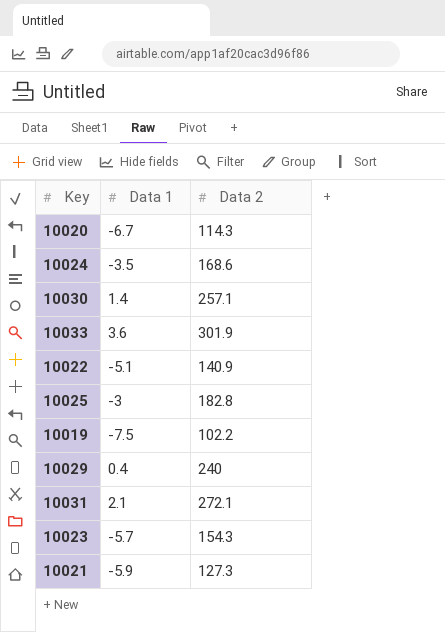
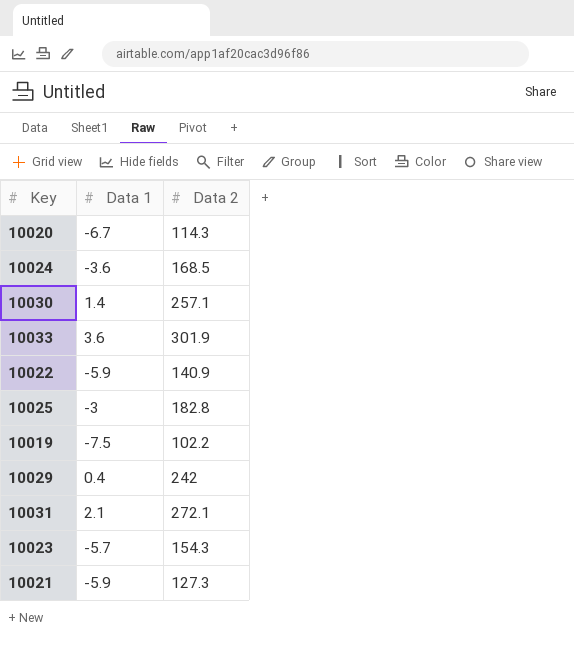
10024 | Data 1: -3.5 -> -3.6
10024 | Data 2: 168.6 -> 168.5
10022 | Data 1: -5.1 -> -5.9
10029 | Data 2: 240 -> 242

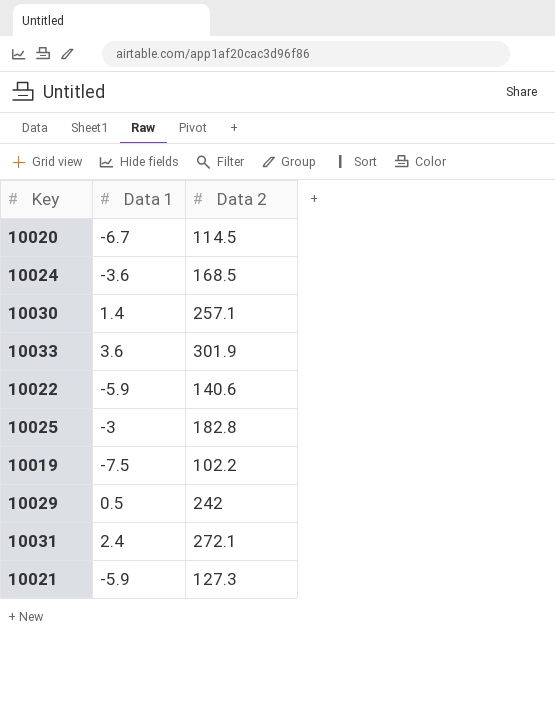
row 10023: -5.7 | 154.3 -> none
10020 | Data 2: 114.3 -> 114.5
10022 | Data 2: 140.9 -> 140.6
10029 | Data 1: 0.4 -> 0.5
10031 | Data 1: 2.1 -> 2.4

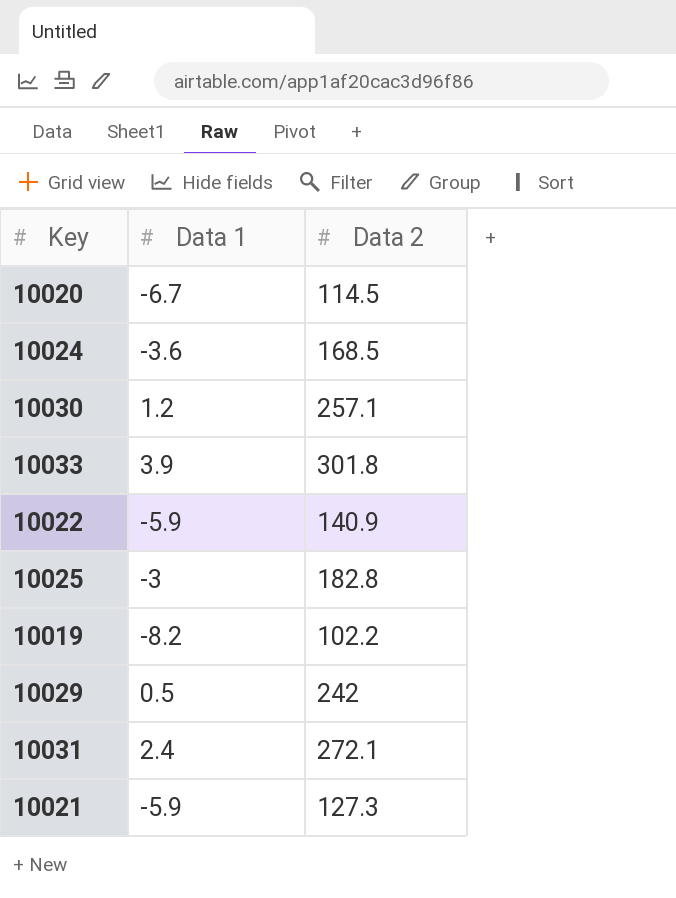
10030 | Data 1: 1.4 -> 1.2
10033 | Data 1: 3.6 -> 3.9
10033 | Data 2: 301.9 -> 301.8
10022 | Data 2: 140.6 -> 140.9
10019 | Data 1: -7.5 -> -8.2

